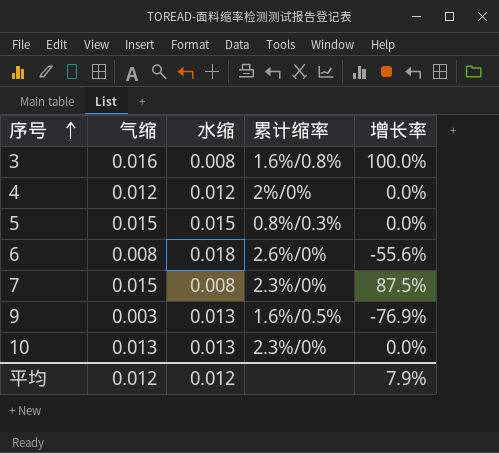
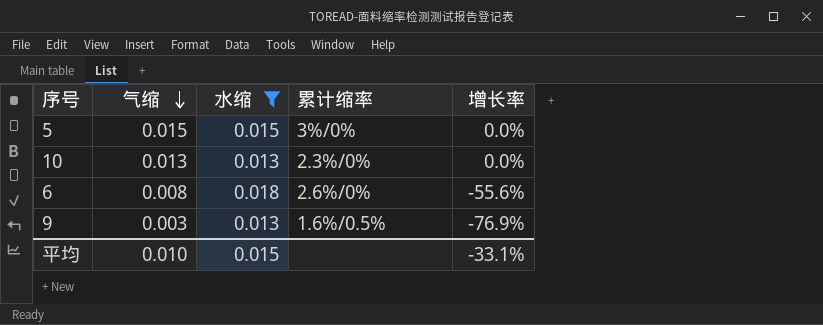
filter: none -> 水缩 >= 0.013
row order: 序号 ascending -> 气缩 descending
5 | 累计缩率: 0.8%/0.3% -> 3%/0%
平均 | 气缩: 0.012 -> 0.010
平均 | 水缩: 0.012 -> 0.015
平均 | 增长率: 7.9% -> -33.1%

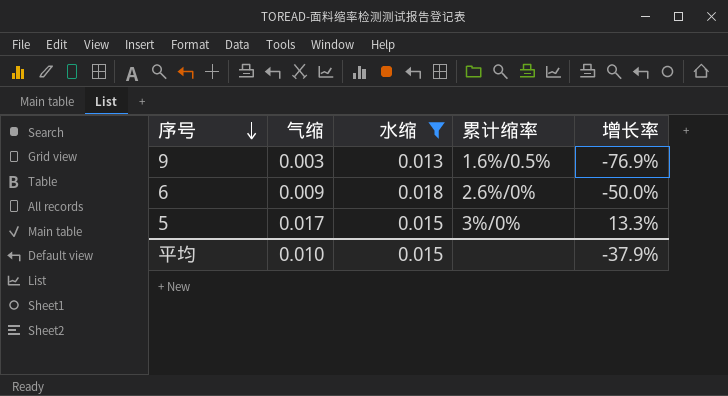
row order: 气缩 descending -> 序号 descending
row 10: 0.013 | 0.013 | 2.3%/0% | 0.0% -> none
6 | 气缩: 0.008 -> 0.009
6 | 增长率: -55.6% -> -50.0%
5 | 气缩: 0.015 -> 0.017
5 | 增长率: 0.0% -> 13.3%
平均 | 增长率: -33.1% -> -37.9%

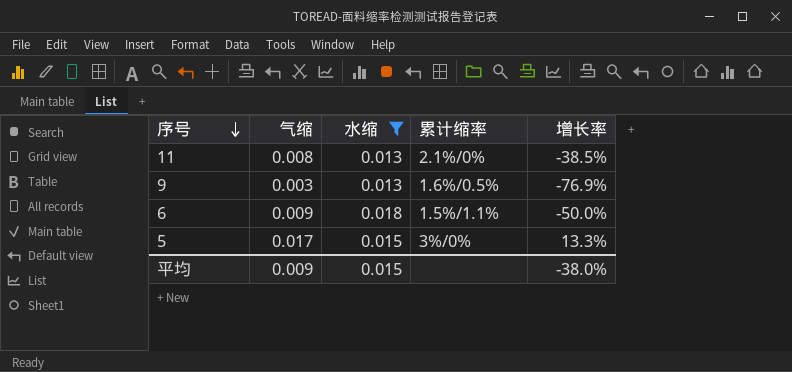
row 11: none -> 0.008 | 0.013 | 2.1%/0% | -38.5%
6 | 累计缩率: 2.6%/0% -> 1.5%/1.1%
平均 | 气缩: 0.010 -> 0.009
平均 | 增长率: -37.9% -> -38.0%

